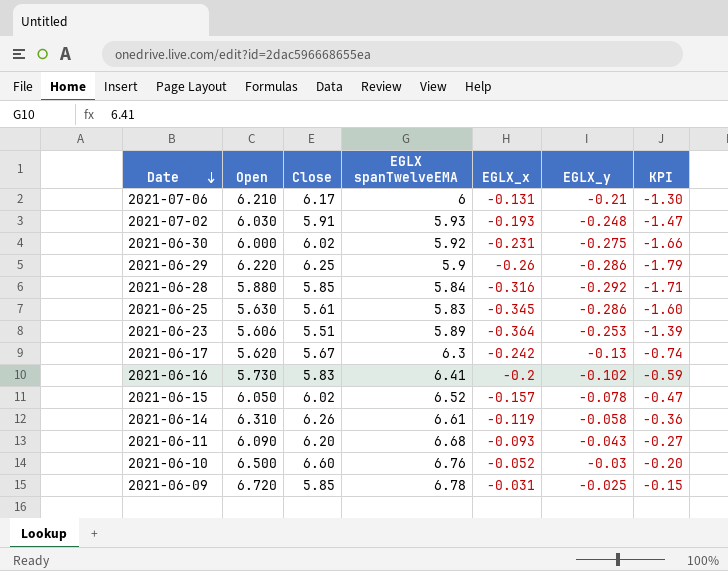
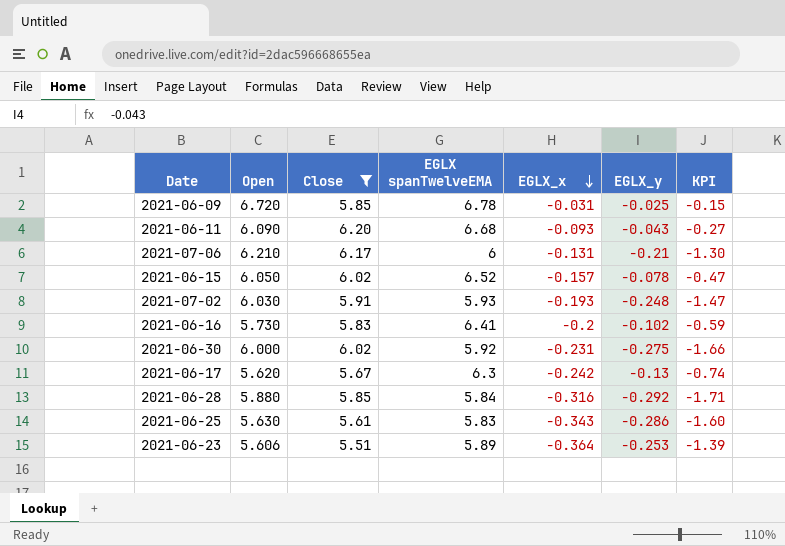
filter: none -> Close <= 6.20
row order: Date descending -> EGLX_x descending
2021-06-25 | EGLX_x: -0.345 -> -0.343

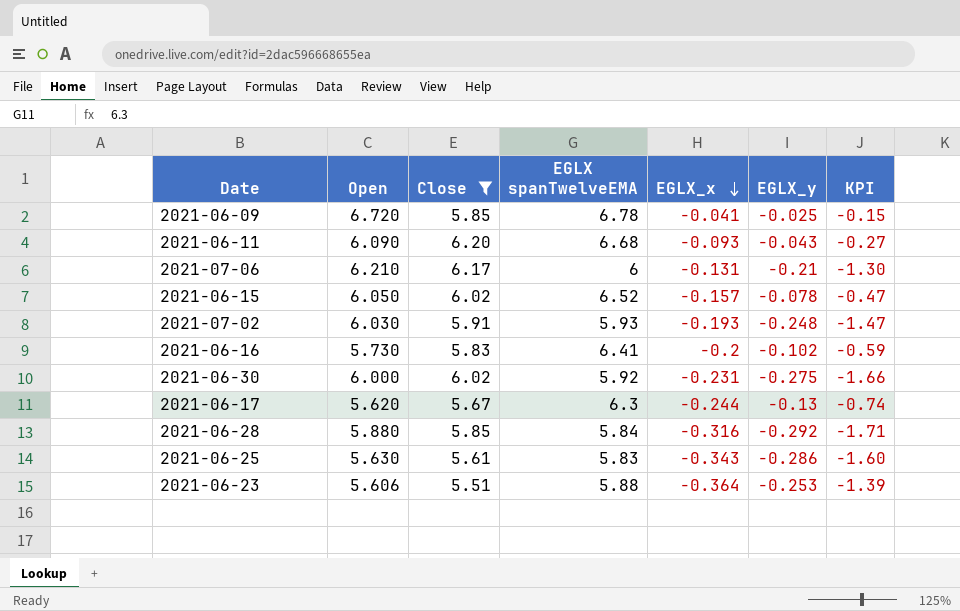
2021-06-09 | EGLX_x: -0.031 -> -0.041
2021-06-17 | EGLX_x: -0.242 -> -0.244
2021-06-23 | EGLX spanTwelveEMA: 5.89 -> 5.88

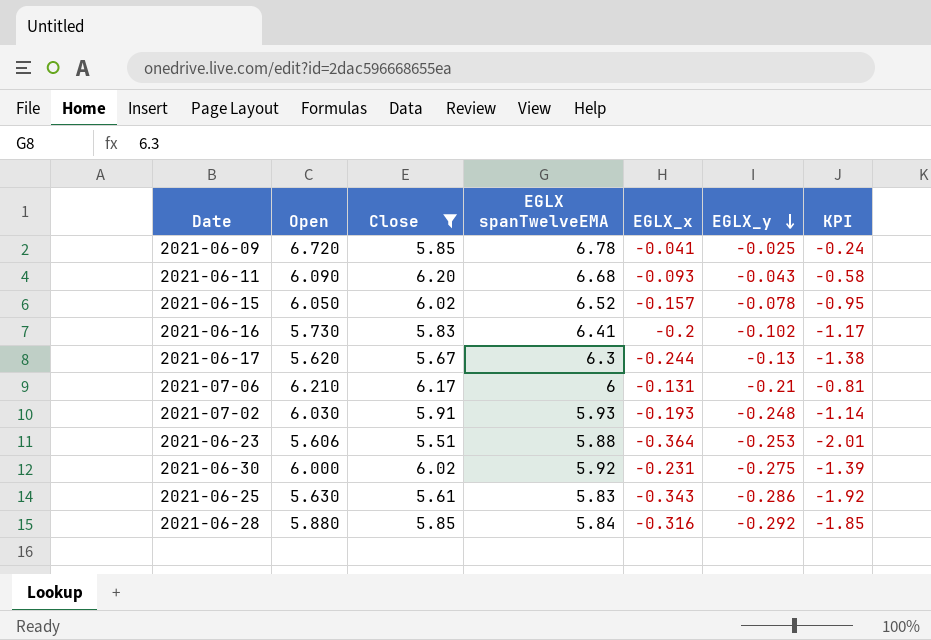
row order: EGLX_x descending -> EGLX_y descending
column KPI | formula: [Close] * [EGLX_y] -> [Close] * [EGLX_x]

